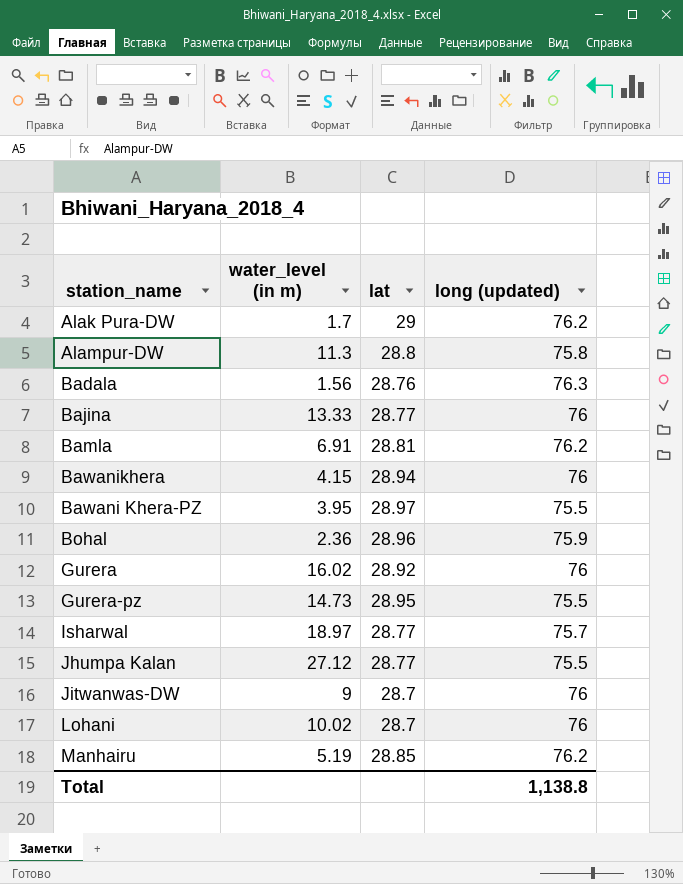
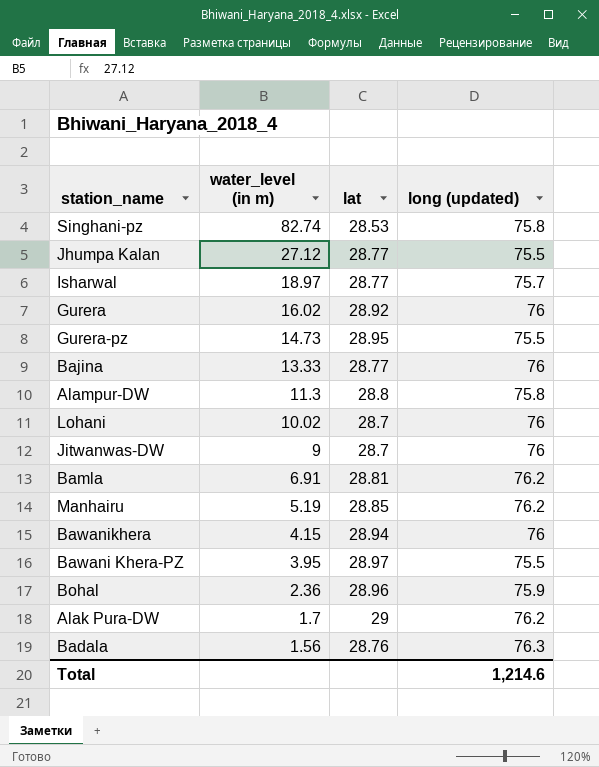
row order: none -> water_level (in m) descending
row Singhani-pz: none -> 82.74 | 28.53 | 75.8
Total | long (updated): 1,138.8 -> 1,214.6

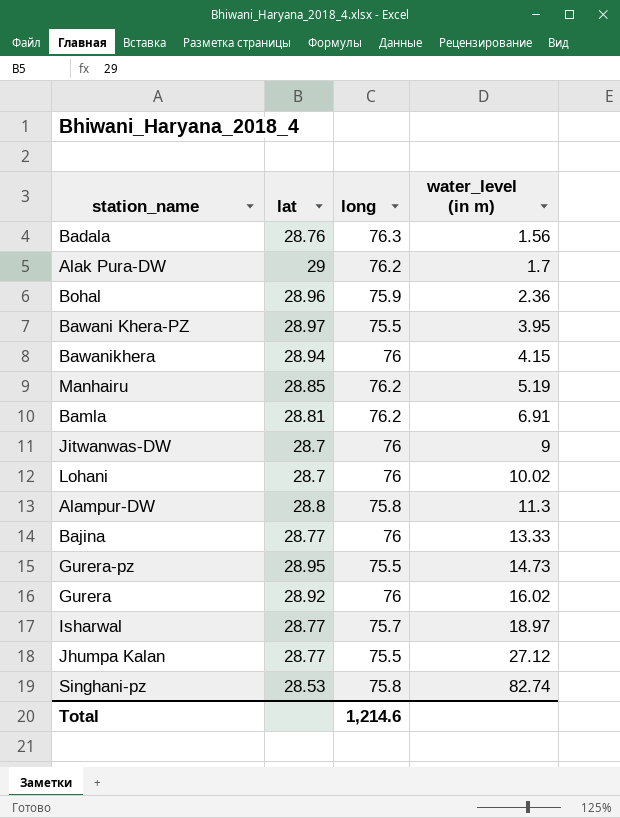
row order: water_level (in m) descending -> water_level (in m) ascending
column name: long (updated) -> long
column water_level (in m) | position: 2 -> 4

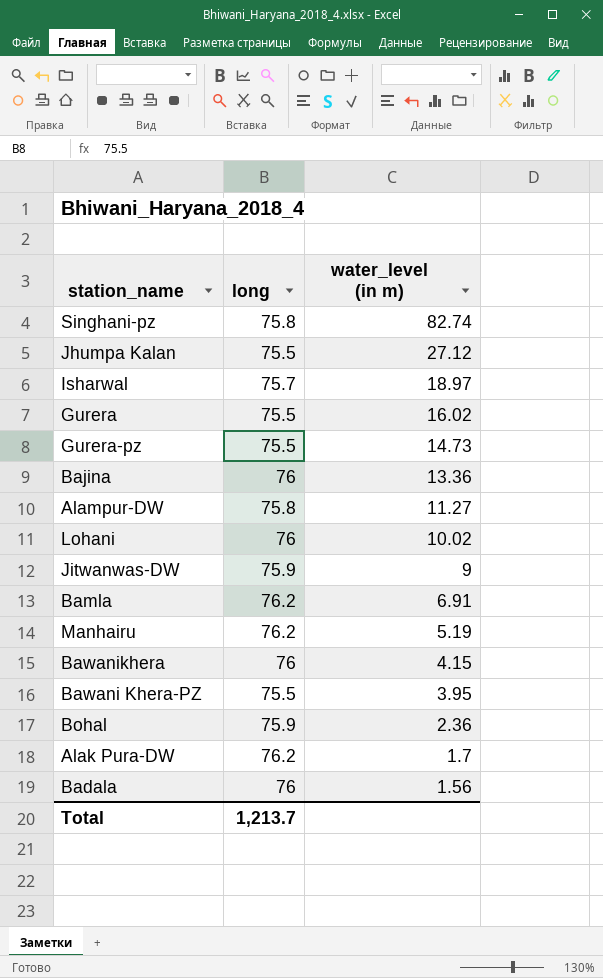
row order: water_level (in m) ascending -> water_level (in m) descending
column lat | position: 2 -> none
Gurera | long: 76 -> 75.5
Bajina | water_level (in m): 13.33 -> 13.36
Alampur-DW | water_level (in m): 11.3 -> 11.27
Jitwanwas-DW | long: 76 -> 75.9
Badala | long: 76.3 -> 76
Total | long: 1,214.6 -> 1,213.7

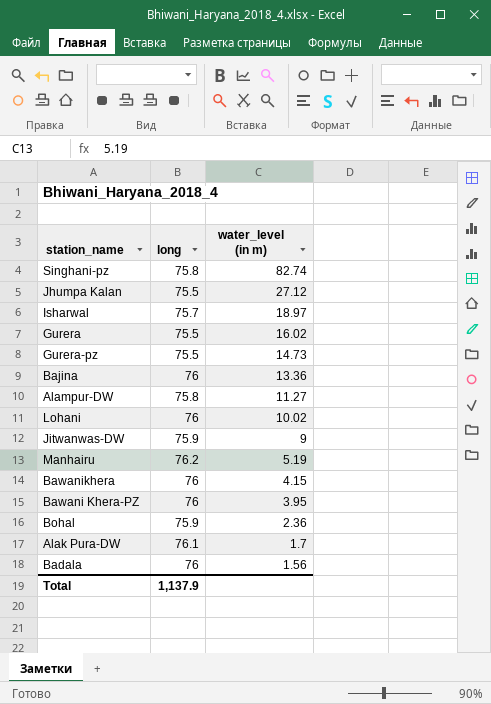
row Bamla: 76.2 | 6.91 -> none
Bawani Khera-PZ | long: 75.5 -> 76
Alak Pura-DW | long: 76.2 -> 76.1
Total | long: 1,213.7 -> 1,137.9

